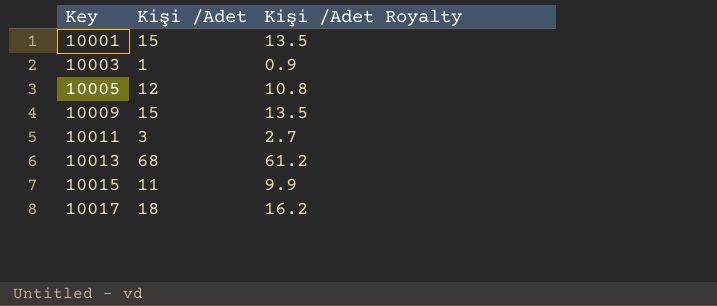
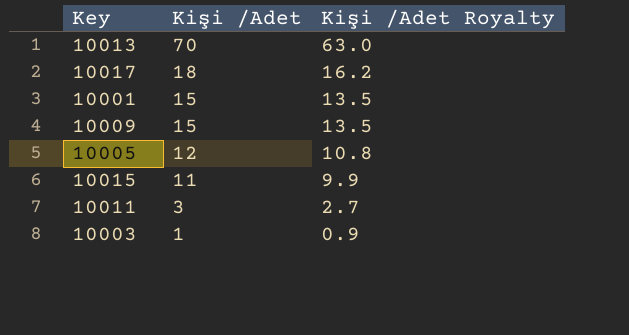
row order: Key ascending -> Kişi /Adet descending
10013 | Kişi /Adet: 68 -> 70
10013 | Kişi /Adet Royalty: 61.2 -> 63.0

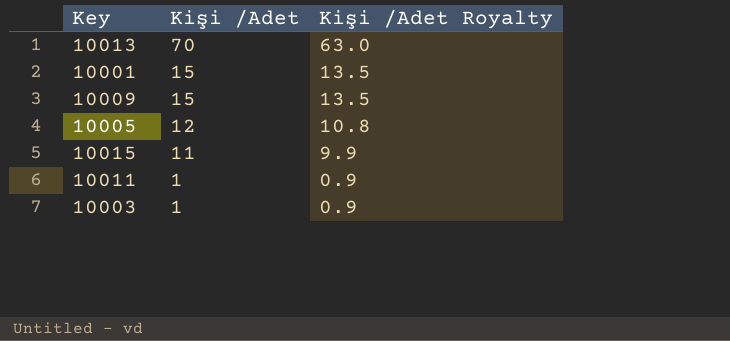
row 10017: 18 | 16.2 -> none
10011 | Kişi /Adet: 3 -> 1
10011 | Kişi /Adet Royalty: 2.7 -> 0.9

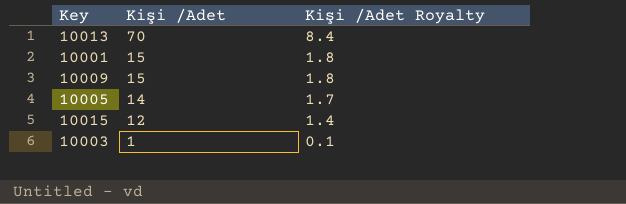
column Kişi /Adet Royalty | formula: [Kişi /Adet] * 0.9 -> [Kişi /Adet] * 0.12
row 10011: 1 | 0.9 -> none
10005 | Kişi /Adet: 12 -> 14
10015 | Kişi /Adet: 11 -> 12

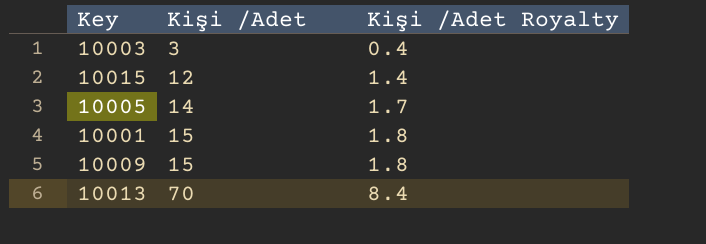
row order: Kişi /Adet descending -> Kişi /Adet ascending
10003 | Kişi /Adet: 1 -> 3
10003 | Kişi /Adet Royalty: 0.1 -> 0.4

